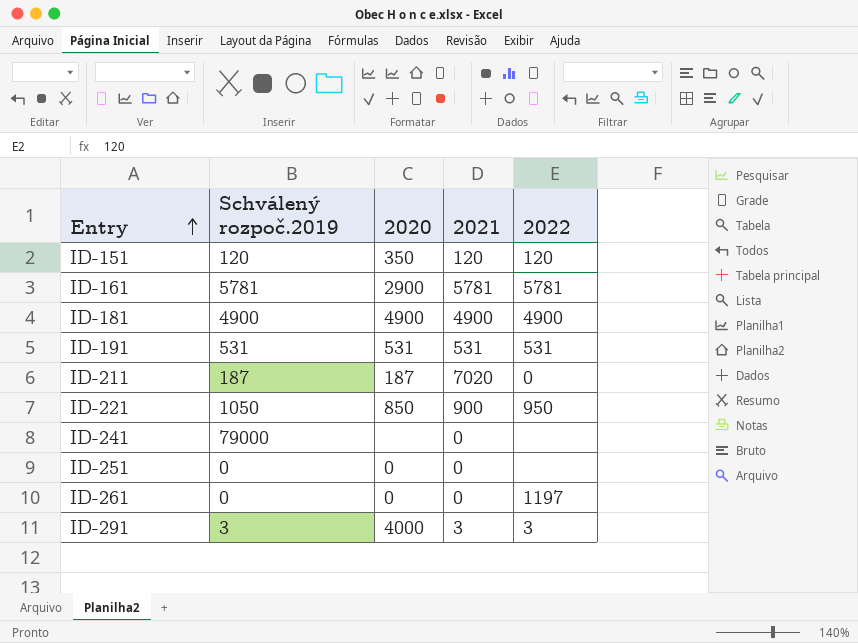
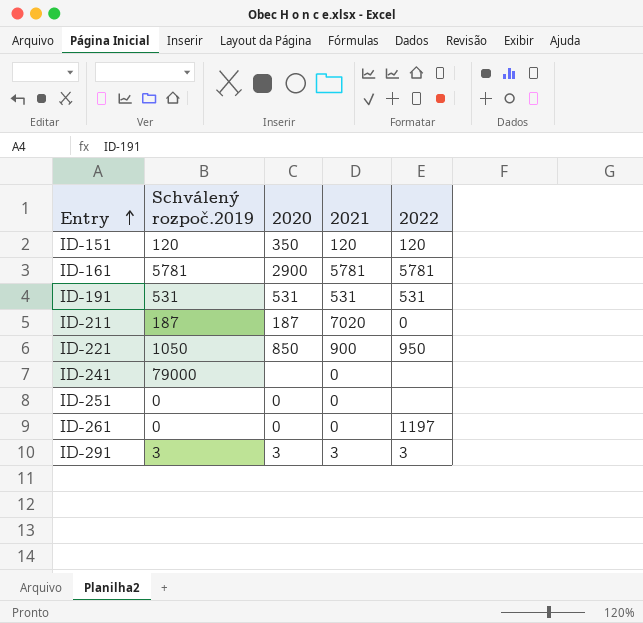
row ID-181: 4900 | 4900 | 4900 | 4900 -> none
ID-291 | 2020: 4000 -> 3

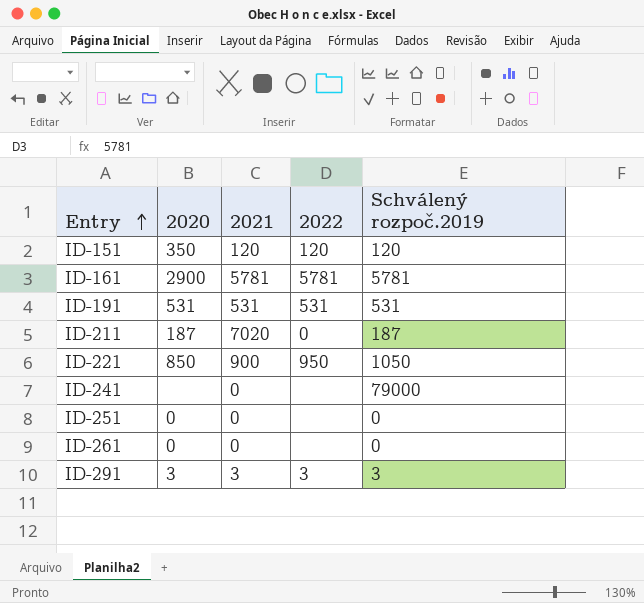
column Schválený rozpoč.2019 | position: 2 -> 5
ID-261 | 2022: 1197 -> none

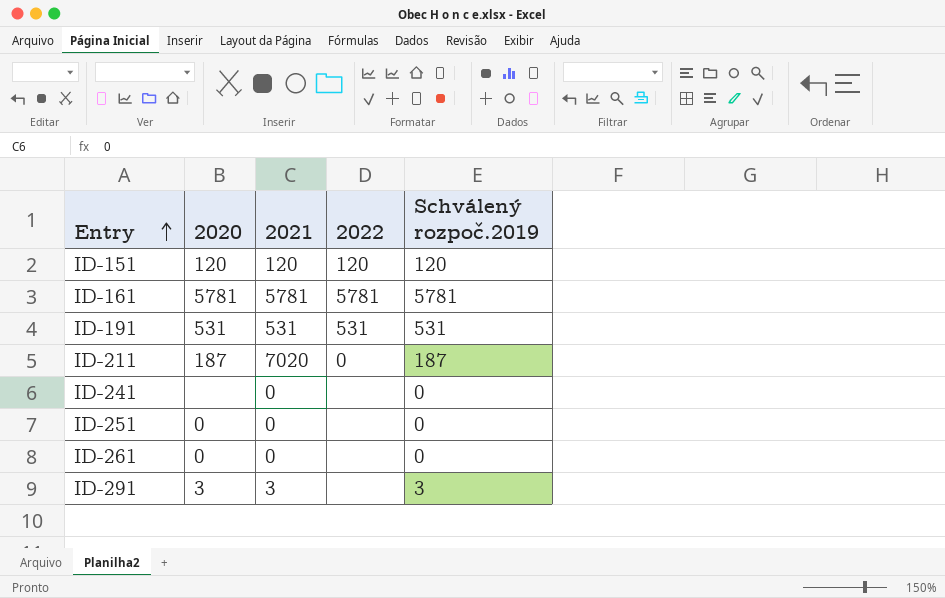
row ID-221: 850 | 900 | 950 | 1050 -> none
ID-151 | 2020: 350 -> 120
ID-161 | 2020: 2900 -> 5781
ID-241 | Schválený rozpoč.2019: 79000 -> 0
ID-291 | 2022: 3 -> none

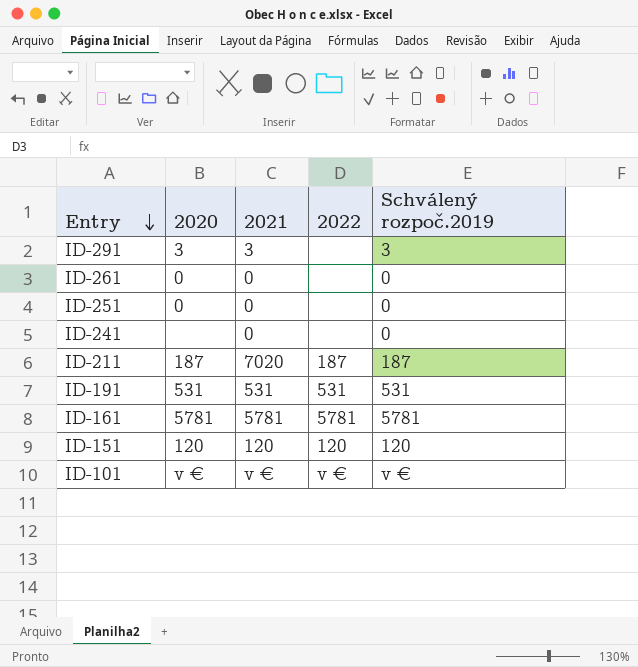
row order: Entry ascending -> Entry descending
ID-211 | 2022: 0 -> 187
row ID-101: none -> v € | v € | v € | v €

